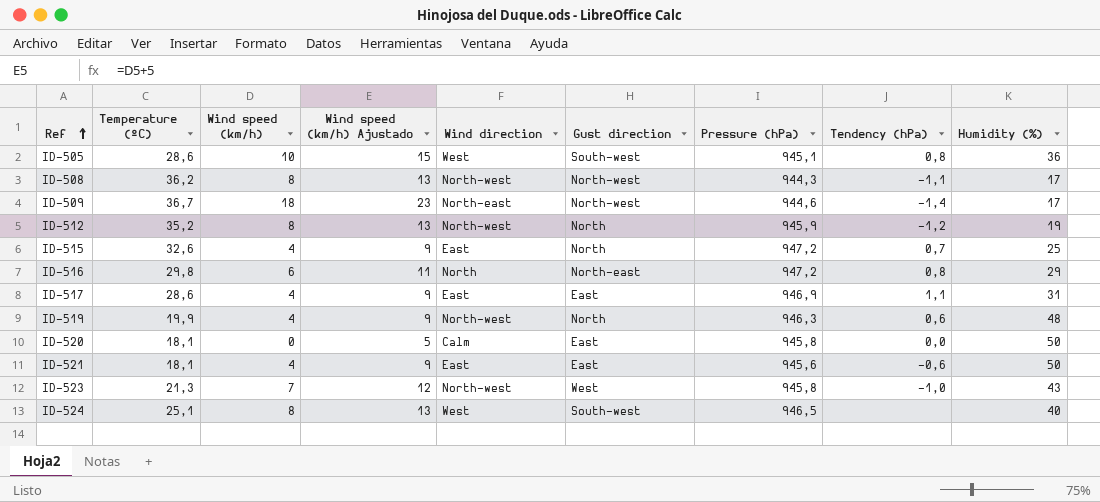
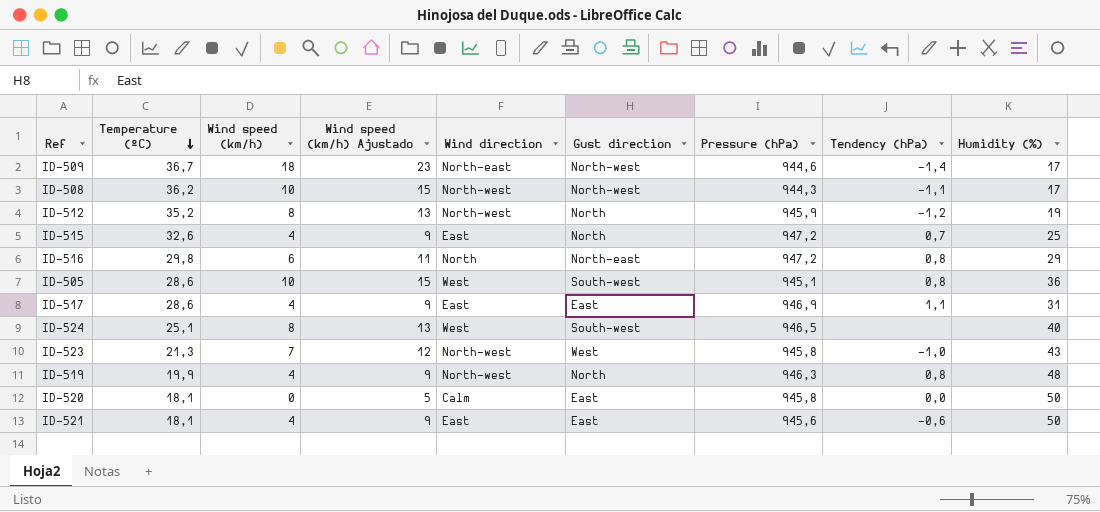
row order: Ref ascending -> Temperature (ºC) descending
ID-508 | Wind speed (km/h): 8 -> 10
ID-508 | Wind speed (km/h) Ajustado: 13 -> 15
ID-519 | Tendency (hPa): 0,6 -> 0,8

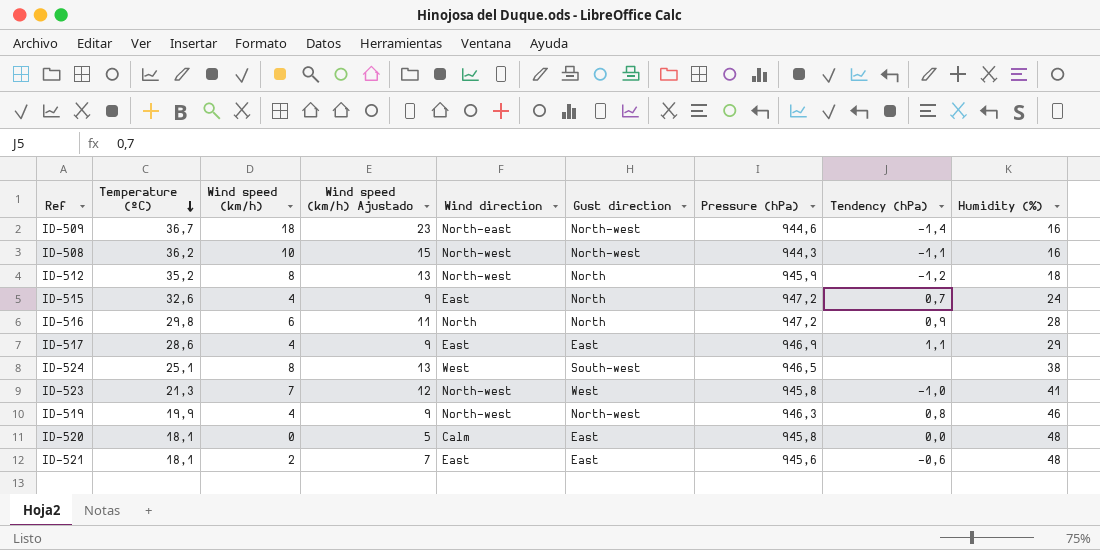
row ID-505: 28,6 | 10 | 15 | West | South-west | 945,1 | 0,8 | 36 -> none
ID-509 | Humidity (%): 17 -> 16
ID-508 | Humidity (%): 17 -> 16
ID-512 | Humidity (%): 19 -> 18
ID-515 | Humidity (%): 25 -> 24
ID-516 | Gust direction: North-east -> North
ID-516 | Tendency (hPa): 0,8 -> 0,9
ID-516 | Humidity (%): 29 -> 28
ID-517 | Humidity (%): 31 -> 29
ID-524 | Humidity (%): 40 -> 38
ID-523 | Humidity (%): 43 -> 41
ID-519 | Gust direction: North -> North-west
ID-519 | Humidity (%): 48 -> 46
ID-520 | Humidity (%): 50 -> 48
ID-521 | Wind speed (km/h): 4 -> 2
ID-521 | Wind speed (km/h) Ajustado: 9 -> 7
ID-521 | Humidity (%): 50 -> 48

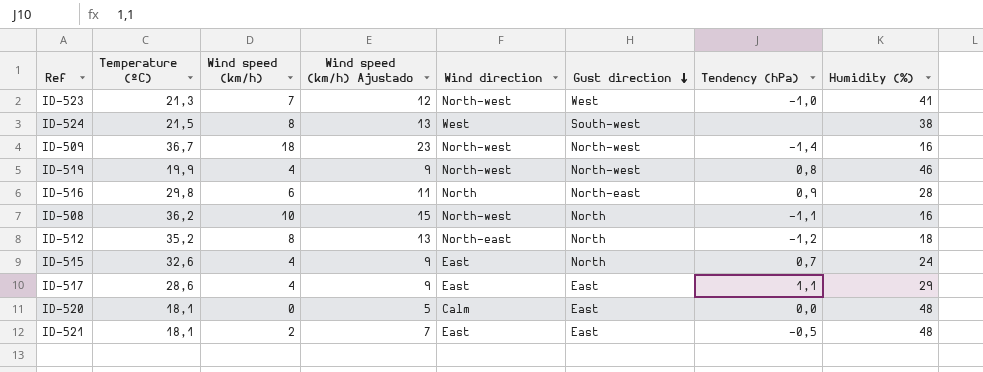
row order: Temperature (ºC) descending -> Gust direction descending
column Pressure (hPa) | position: 7 -> none
ID-524 | Temperature (ºC): 25,1 -> 21,5
ID-509 | Wind direction: North-east -> North-west
ID-516 | Gust direction: North -> North-east
ID-508 | Gust direction: North-west -> North
ID-512 | Wind direction: North-west -> North-east
ID-521 | Tendency (hPa): -0,6 -> -0,5

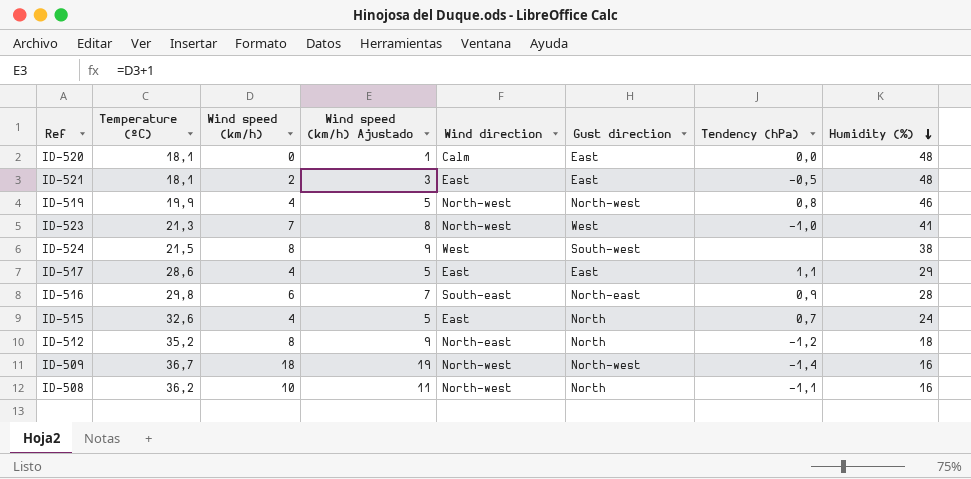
row order: Gust direction descending -> Humidity (%) descending
column Wind speed (km/h) Ajustado | formula: [Wind speed (km/h)] + 5 -> [Wind speed (km/h)] + 1
ID-516 | Wind direction: North -> South-east

